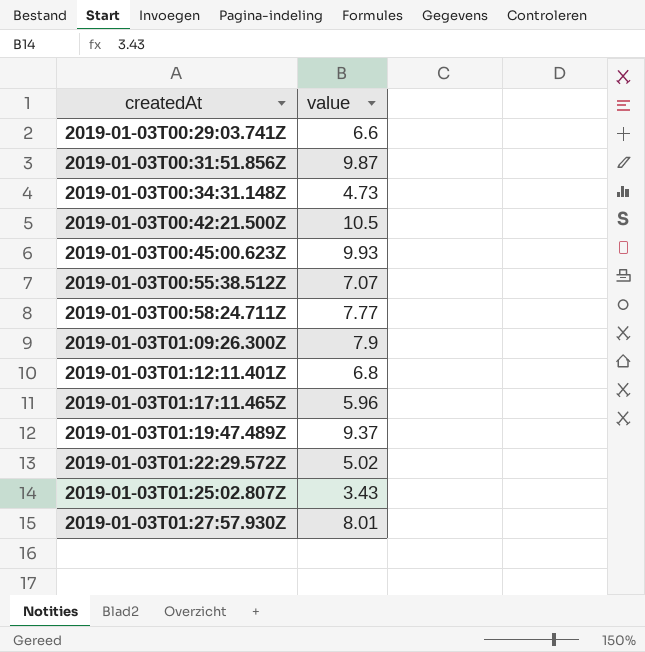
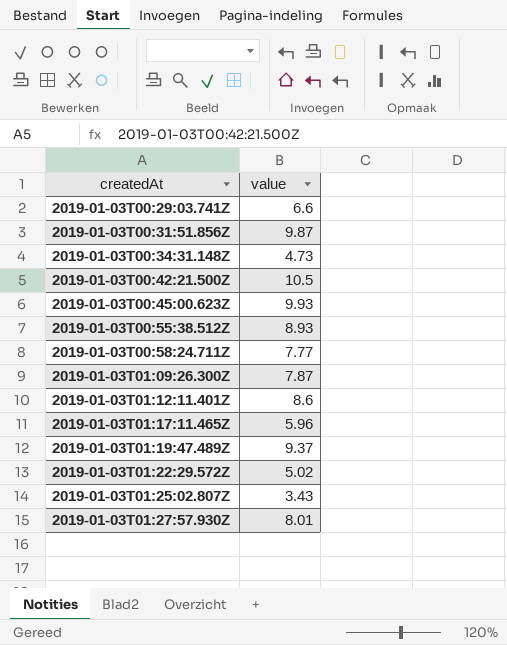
2019-01-03T00:55:38.512Z | value: 7.07 -> 8.93
2019-01-03T01:09:26.300Z | value: 7.9 -> 7.87
2019-01-03T01:12:11.401Z | value: 6.8 -> 8.6

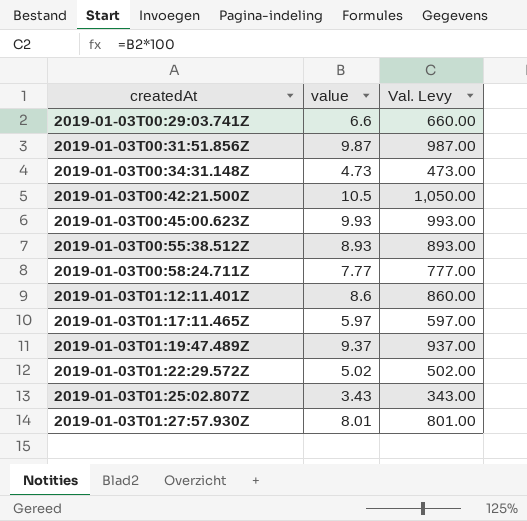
column Val. Levy | formula: none -> [value] * 100
row 2019-01-03T01:09:26.300Z: 7.87 -> none
2019-01-03T01:17:11.465Z | value: 5.96 -> 5.97

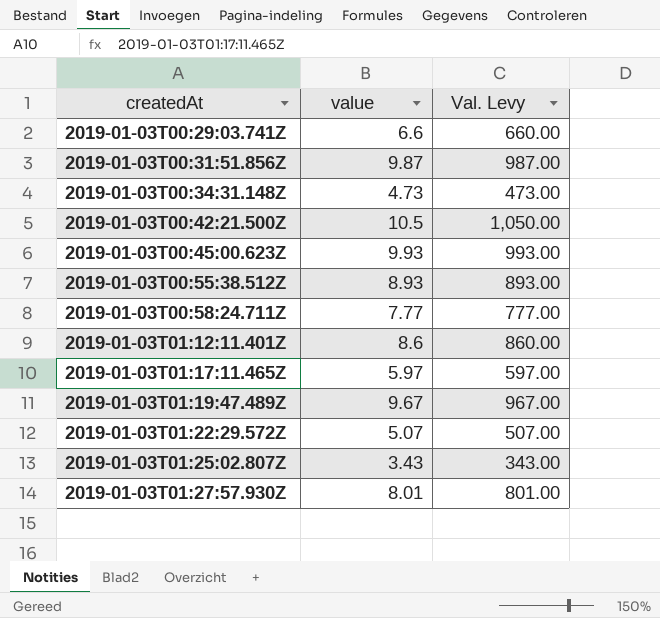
2019-01-03T01:19:47.489Z | value: 9.37 -> 9.67
2019-01-03T01:19:47.489Z | Val. Levy: 937.00 -> 967.00
2019-01-03T01:22:29.572Z | value: 5.02 -> 5.07
2019-01-03T01:22:29.572Z | Val. Levy: 502.00 -> 507.00

